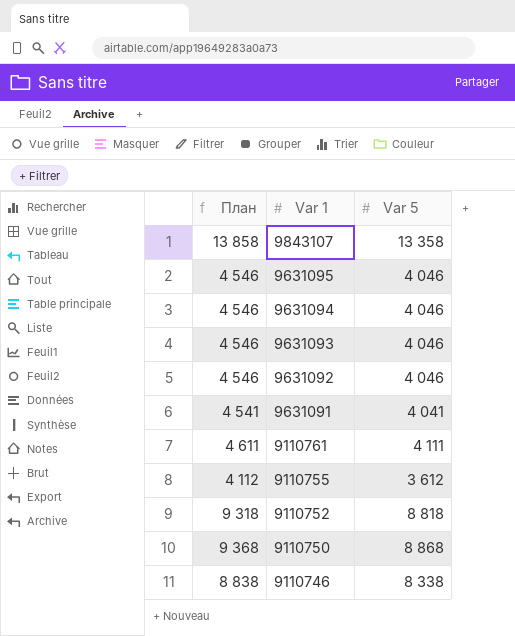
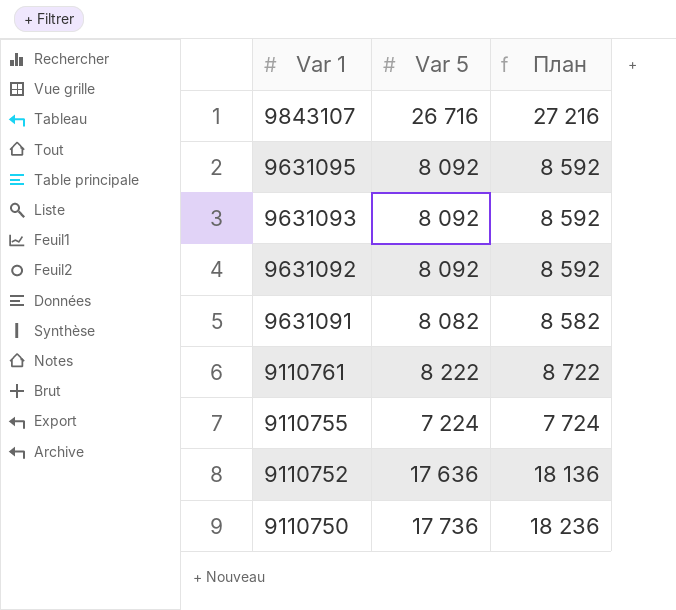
column План | position: 1 -> 3
row 9631094: 4 546 | 4 046 -> none
row 9110746: 8 838 | 8 338 -> none
9843107 | Var 5: 13 358 -> 26 716
9843107 | План: 13 858 -> 27 216
9631095 | Var 5: 4 046 -> 8 092
9631095 | План: 4 546 -> 8 592
9631093 | Var 5: 4 046 -> 8 092
9631093 | План: 4 546 -> 8 592
9631092 | Var 5: 4 046 -> 8 092
9631092 | План: 4 546 -> 8 592
9631091 | Var 5: 4 041 -> 8 082
9631091 | План: 4 541 -> 8 582
9110761 | Var 5: 4 111 -> 8 222
9110761 | План: 4 611 -> 8 722
9110755 | Var 5: 3 612 -> 7 224
9110755 | План: 4 112 -> 7 724
9110752 | Var 5: 8 818 -> 17 636
9110752 | План: 9 318 -> 18 136
9110750 | Var 5: 8 868 -> 17 736
9110750 | План: 9 368 -> 18 236

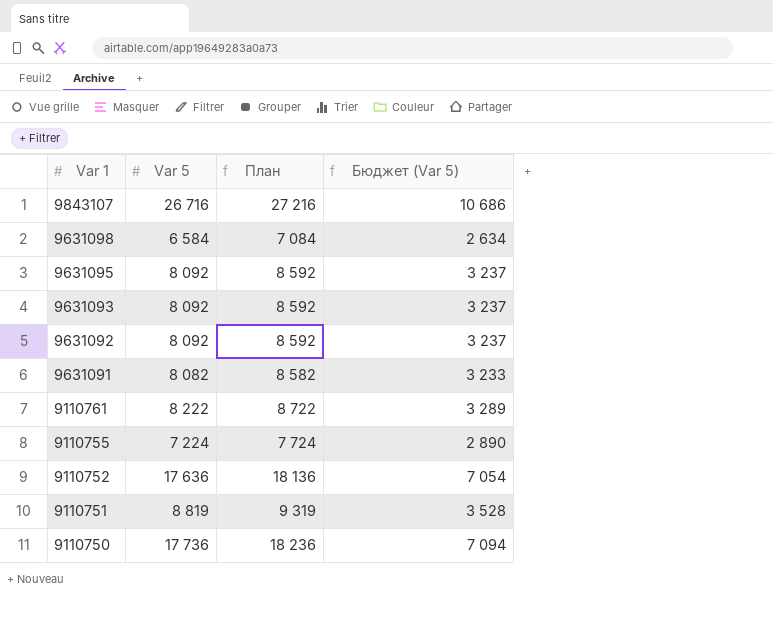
column Бюджет (Var 5) | formula: none -> [Var 5] * 0,4
row 9631098: none -> 6 584 | 7 084 | 2 634
row 9110751: none -> 8 819 | 9 319 | 3 528

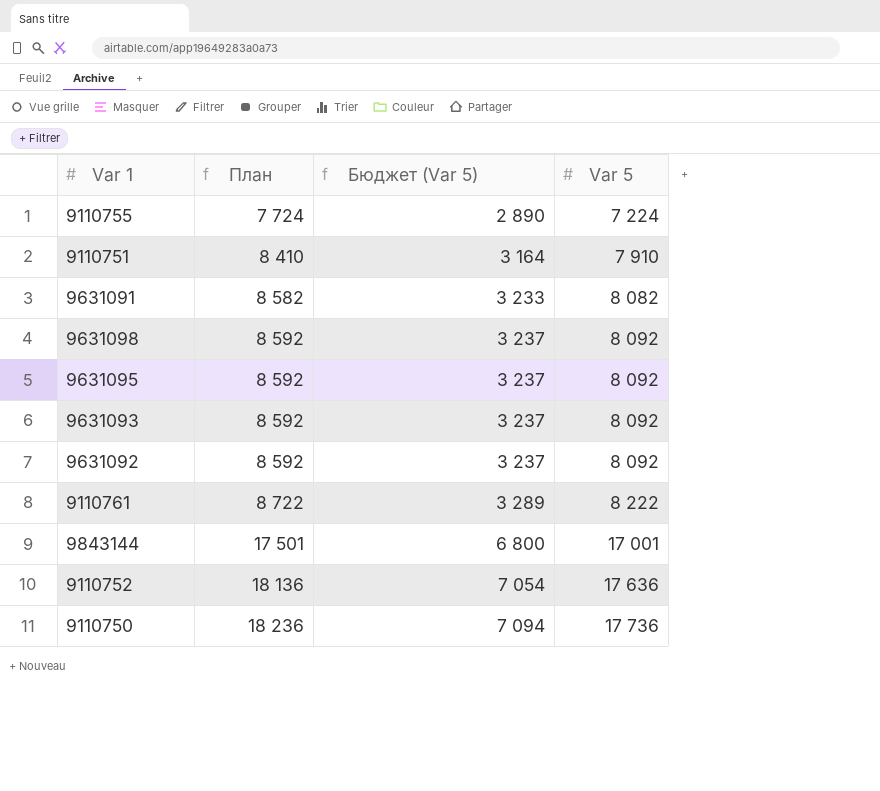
row order: Var 1 descending -> План ascending
column Var 5 | position: 2 -> 4
row 9843107: 26 716 | 27 216 | 10 686 -> none
9110751 | План: 9 319 -> 8 410
9110751 | Бюджет (Var 5): 3 528 -> 3 164
9110751 | Var 5: 8 819 -> 7 910
9631098 | План: 7 084 -> 8 592
9631098 | Бюджет (Var 5): 2 634 -> 3 237
9631098 | Var 5: 6 584 -> 8 092
row 9843144: none -> 17 501 | 6 800 | 17 001

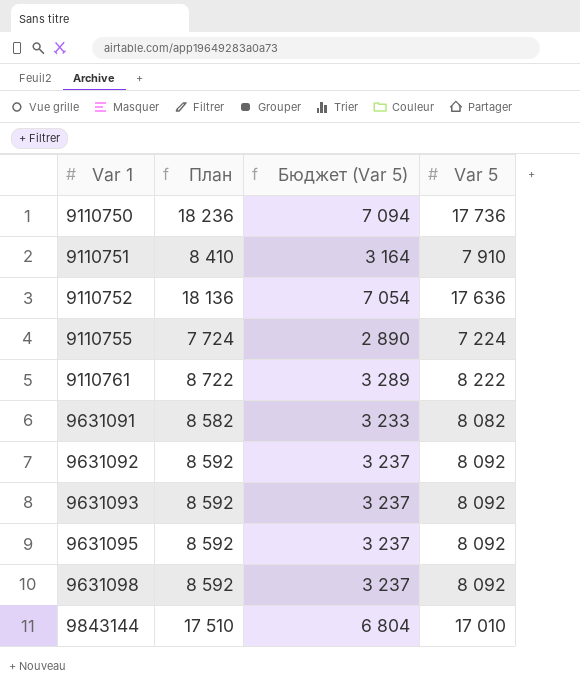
row order: План ascending -> Var 1 ascending
9843144 | План: 17 501 -> 17 510
9843144 | Бюджет (Var 5): 6 800 -> 6 804
9843144 | Var 5: 17 001 -> 17 010

